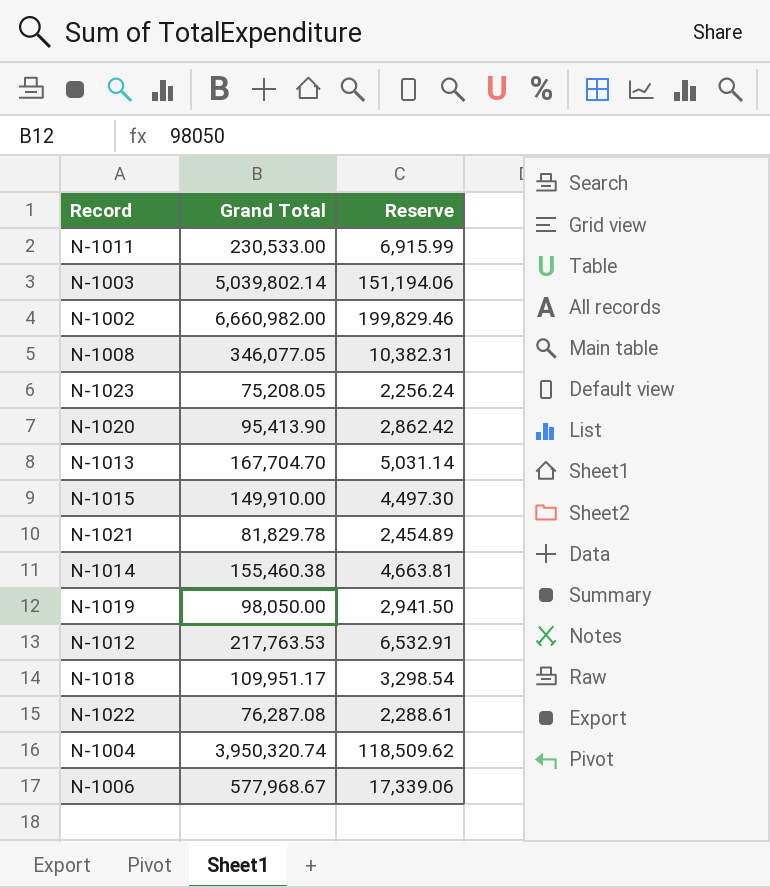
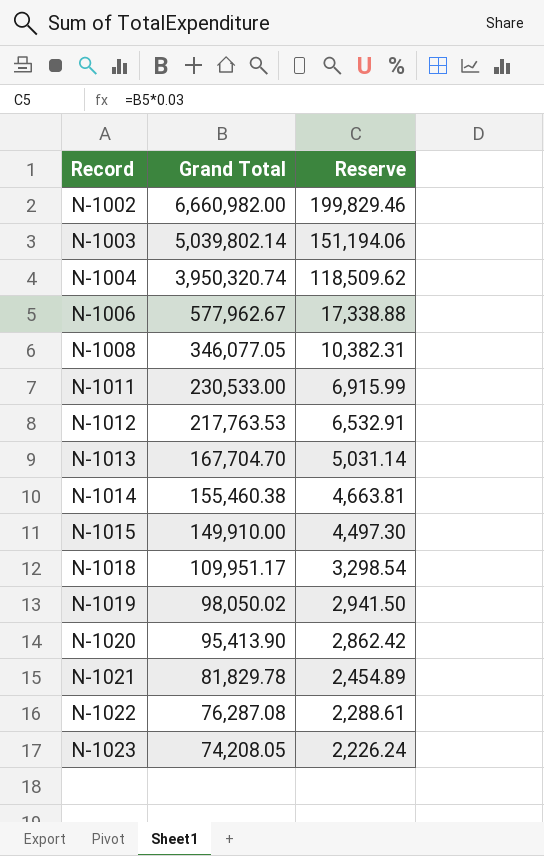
row order: none -> Record ascending
N-1006 | Grand Total: 577,968.67 -> 577,962.67
N-1006 | Reserve: 17,339.06 -> 17,338.88
N-1019 | Grand Total: 98,050.00 -> 98,050.02
N-1023 | Grand Total: 75,208.05 -> 74,208.05
N-1023 | Reserve: 2,256.24 -> 2,226.24

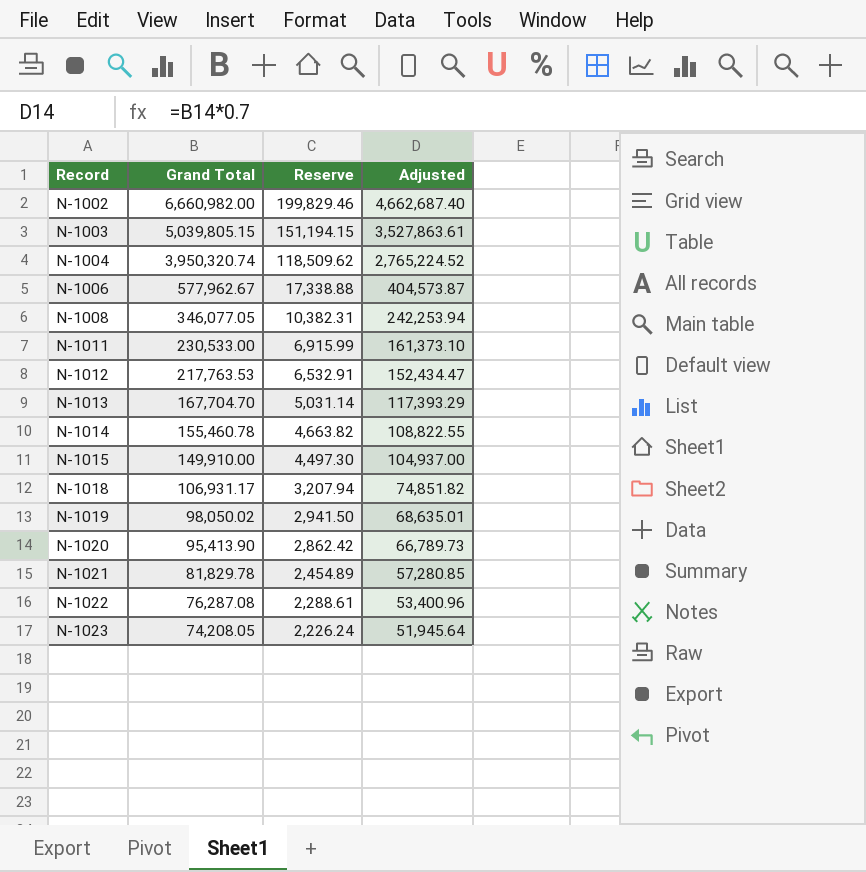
column Adjusted | formula: none -> [Grand Total] * 0.7
N-1003 | Grand Total: 5,039,802.14 -> 5,039,805.15
N-1003 | Reserve: 151,194.06 -> 151,194.15
N-1014 | Grand Total: 155,460.38 -> 155,460.78
N-1014 | Reserve: 4,663.81 -> 4,663.82
N-1018 | Grand Total: 109,951.17 -> 106,931.17
N-1018 | Reserve: 3,298.54 -> 3,207.94

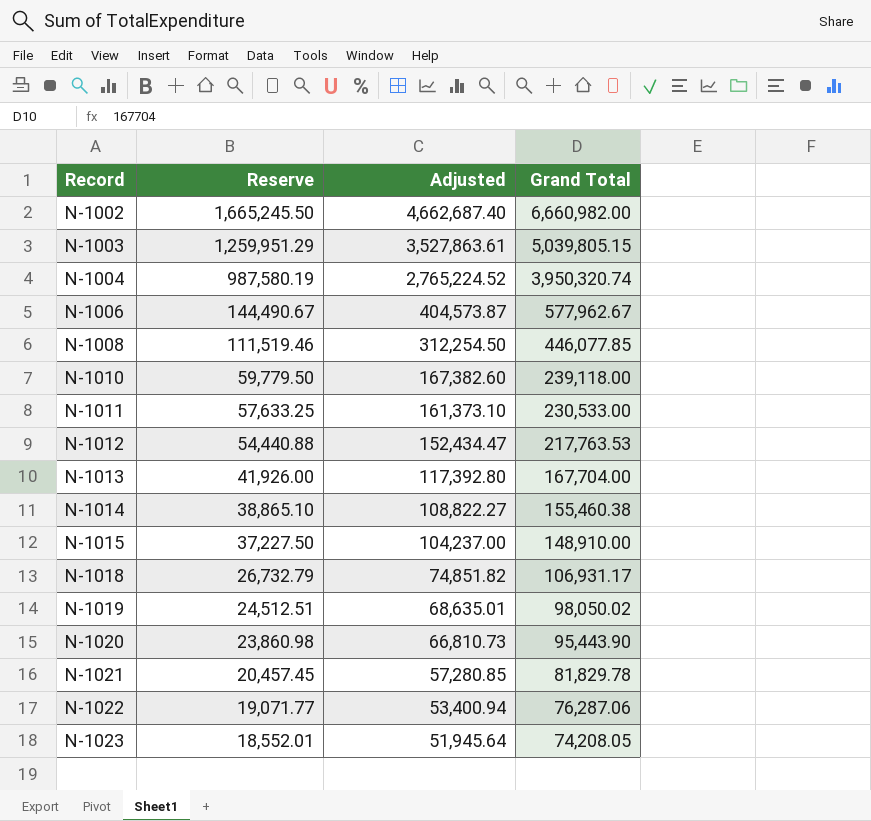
column Reserve | formula: [Grand Total] * 0.03 -> [Grand Total] * 0.25
column Grand Total | position: 2 -> 4
N-1008 | Adjusted: 242,253.94 -> 312,254.50
N-1008 | Grand Total: 346,077.05 -> 446,077.85
row N-1010: none -> 59,779.50 | 167,382.60 | 239,118.00
N-1013 | Adjusted: 117,393.29 -> 117,392.80
N-1013 | Grand Total: 167,704.70 -> 167,704.00
N-1014 | Adjusted: 108,822.55 -> 108,822.27
N-1014 | Grand Total: 155,460.78 -> 155,460.38
N-1015 | Adjusted: 104,937.00 -> 104,237.00
N-1015 | Grand Total: 149,910.00 -> 148,910.00
N-1020 | Adjusted: 66,789.73 -> 66,810.73
N-1020 | Grand Total: 95,413.90 -> 95,443.90
N-1022 | Adjusted: 53,400.96 -> 53,400.94
N-1022 | Grand Total: 76,287.08 -> 76,287.06

